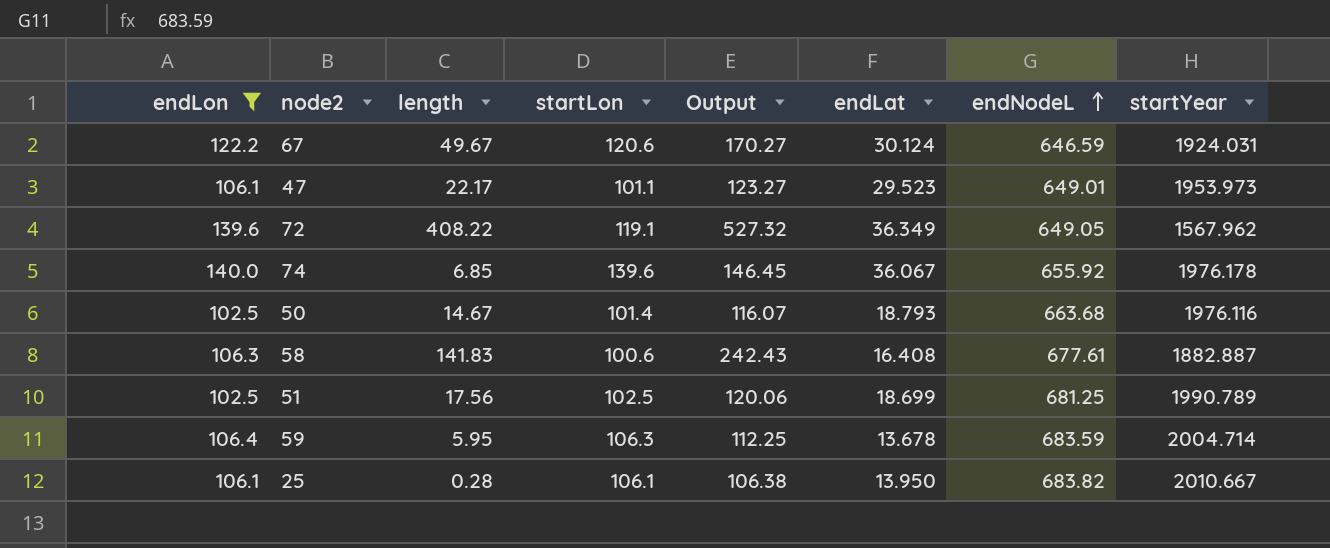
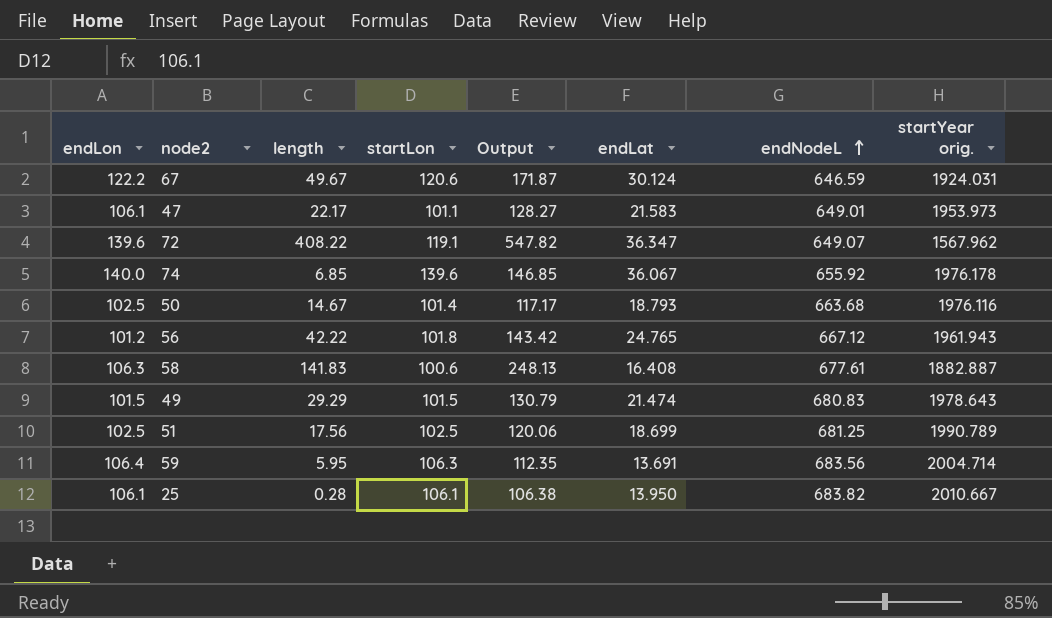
filter: endLon >= 102.5 -> none
column Output | formula: [length] + [startLon] -> [endLon] + [length]
column name: startYear -> startYear orig.
47 | endLat: 29.523 -> 21.583
72 | endLat: 36.349 -> 36.347
72 | endNodeL: 649.05 -> 649.07
59 | endLat: 13.678 -> 13.691
59 | endNodeL: 683.59 -> 683.56

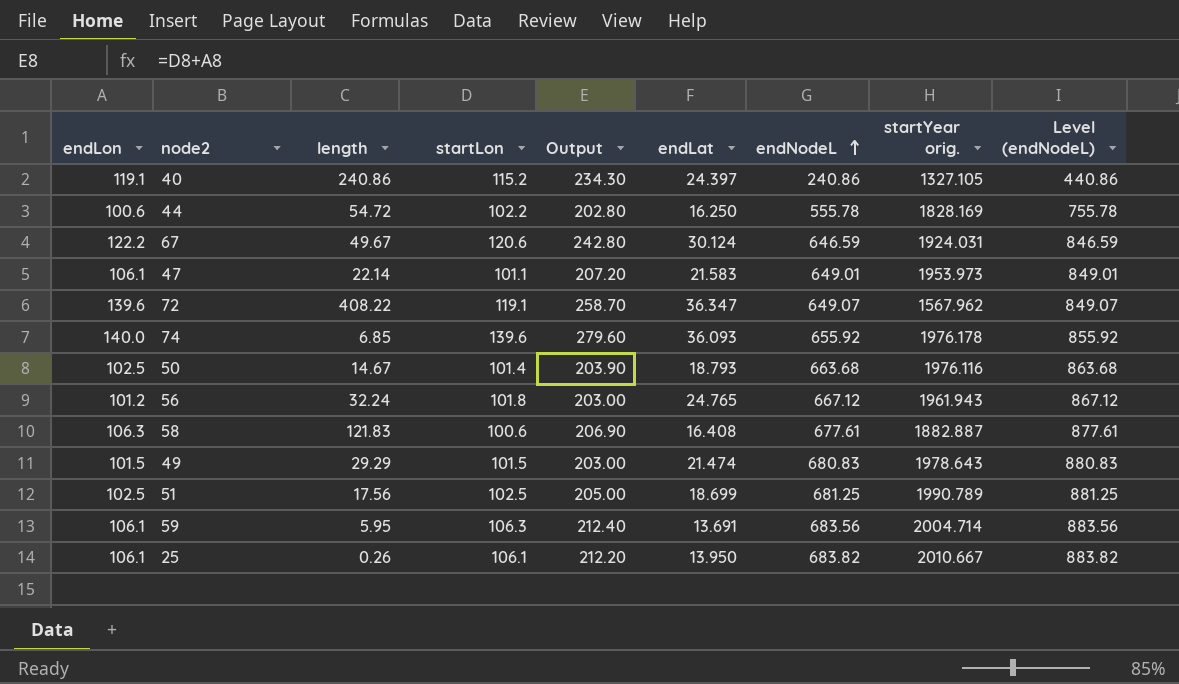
column Output | formula: [endLon] + [length] -> [endLon] + [startLon]
column Level (endNodeL) | formula: none -> [endNodeL] + 200
row 40: none -> 119.1 | 240.86 | 115.2 | 234.30 | 24.397 | 240.86 | 1327.105 | 440.86
row 44: none -> 100.6 | 54.72 | 102.2 | 202.80 | 16.250 | 555.78 | 1828.169 | 755.78
47 | length: 22.17 -> 22.14
74 | endLat: 36.067 -> 36.093
56 | length: 42.22 -> 32.24
58 | length: 141.83 -> 121.83
59 | endLon: 106.4 -> 106.1
25 | length: 0.28 -> 0.26

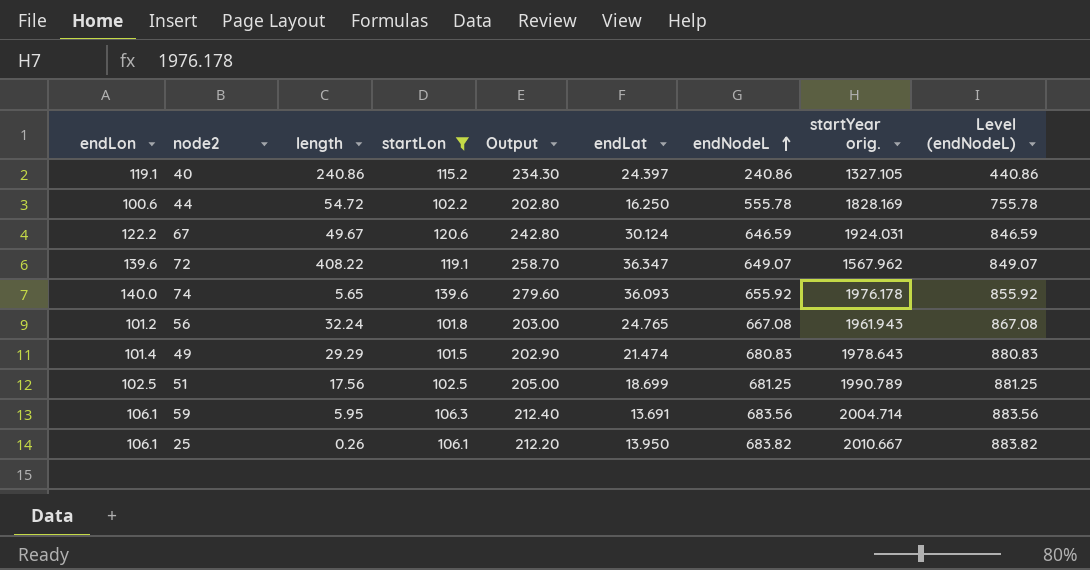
filter: none -> startLon >= 101.5
74 | length: 6.85 -> 5.65
56 | endNodeL: 667.12 -> 667.08
56 | Level (endNodeL): 867.12 -> 867.08
49 | endLon: 101.5 -> 101.4
49 | Output: 203.00 -> 202.90

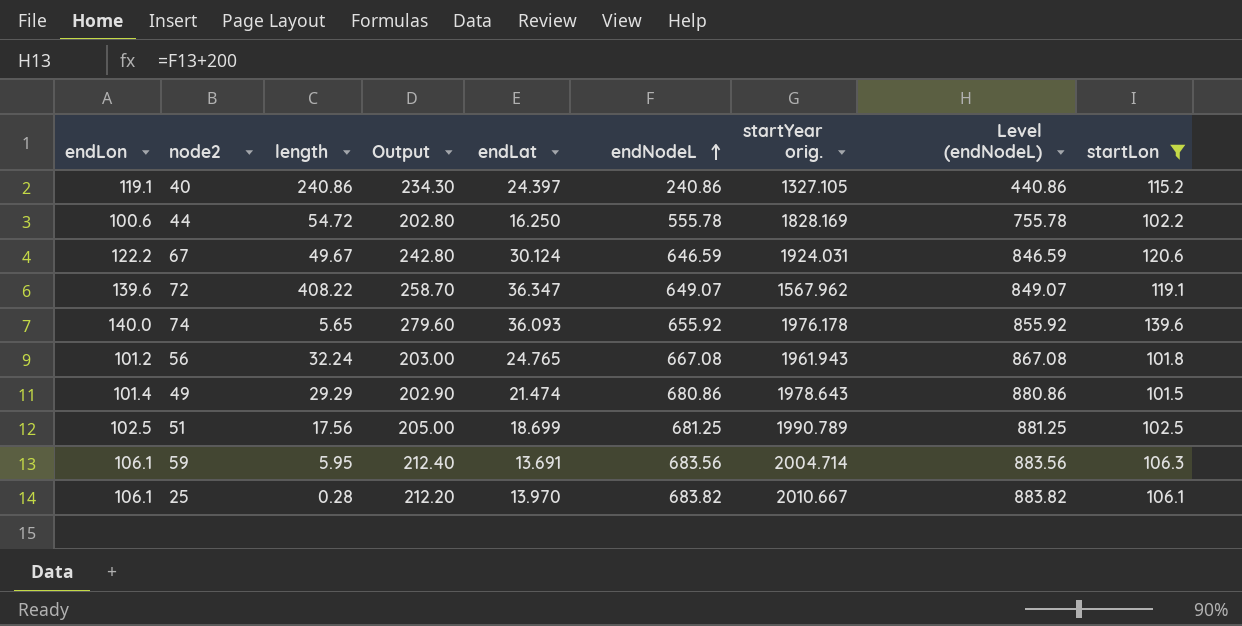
column startLon | position: 4 -> 9
49 | endNodeL: 680.83 -> 680.86
49 | Level (endNodeL): 880.83 -> 880.86
25 | length: 0.26 -> 0.28
25 | endLat: 13.950 -> 13.970

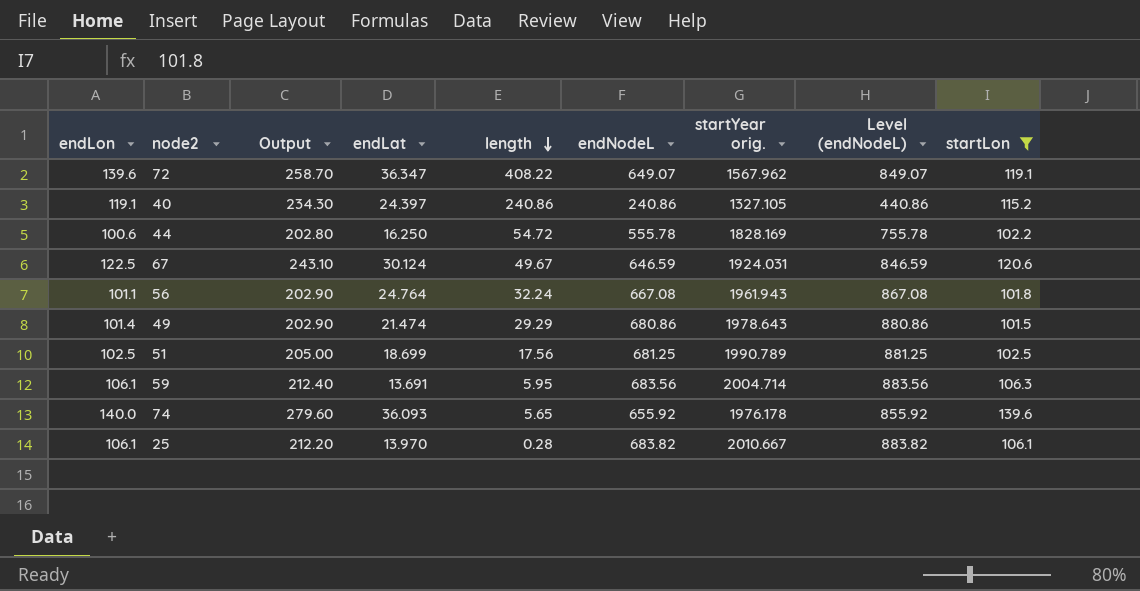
row order: endNodeL ascending -> length descending
column length | position: 3 -> 5
67 | endLon: 122.2 -> 122.5
67 | Output: 242.80 -> 243.10
56 | endLon: 101.2 -> 101.1
56 | Output: 203.00 -> 202.90
56 | endLat: 24.765 -> 24.764

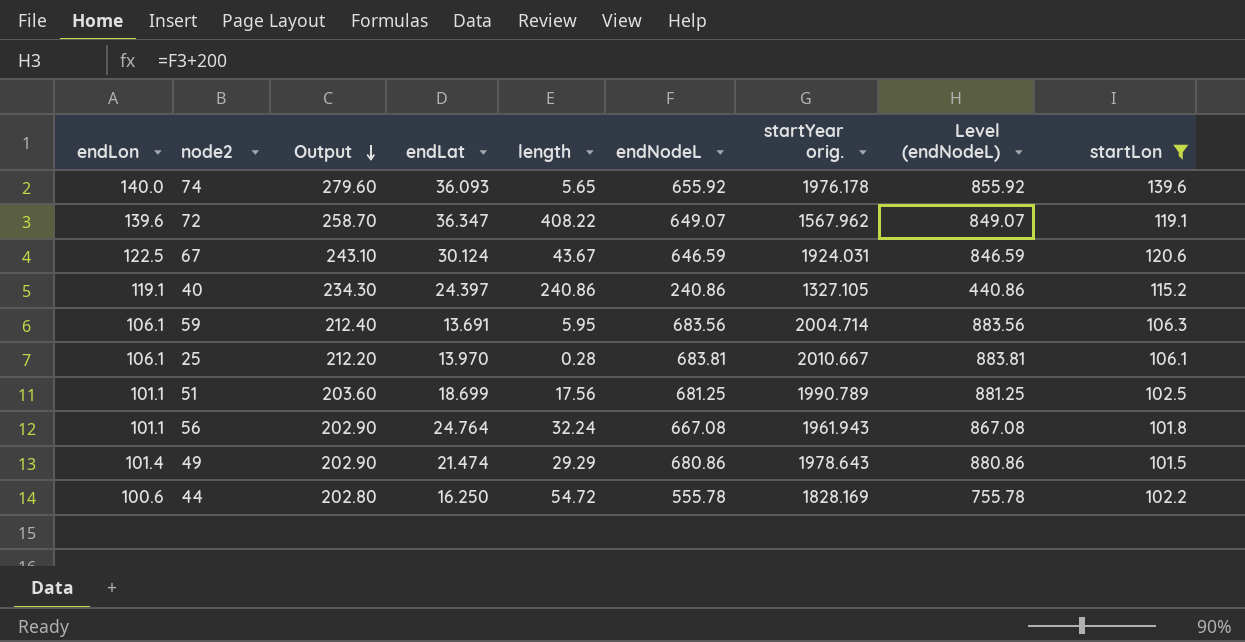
row order: length descending -> Output descending
67 | length: 49.67 -> 43.67
25 | endNodeL: 683.82 -> 683.81
25 | Level (endNodeL): 883.82 -> 883.81
51 | endLon: 102.5 -> 101.1
51 | Output: 205.00 -> 203.60

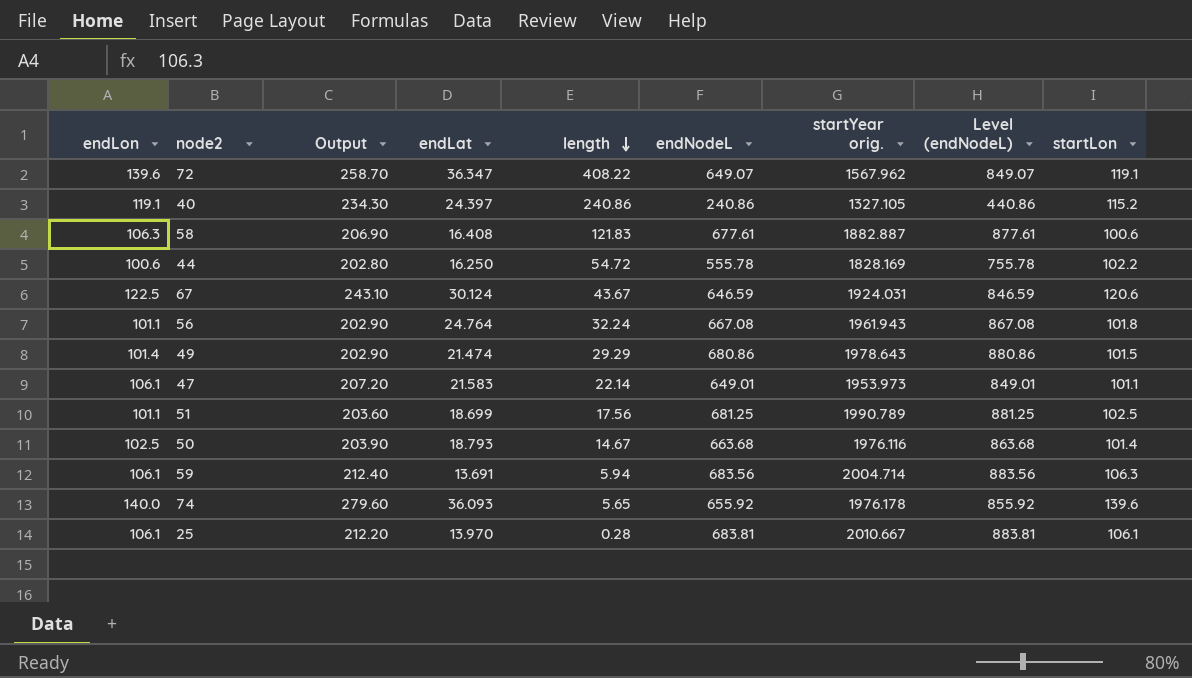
filter: startLon >= 101.5 -> none
row order: Output descending -> length descending
59 | length: 5.95 -> 5.94

